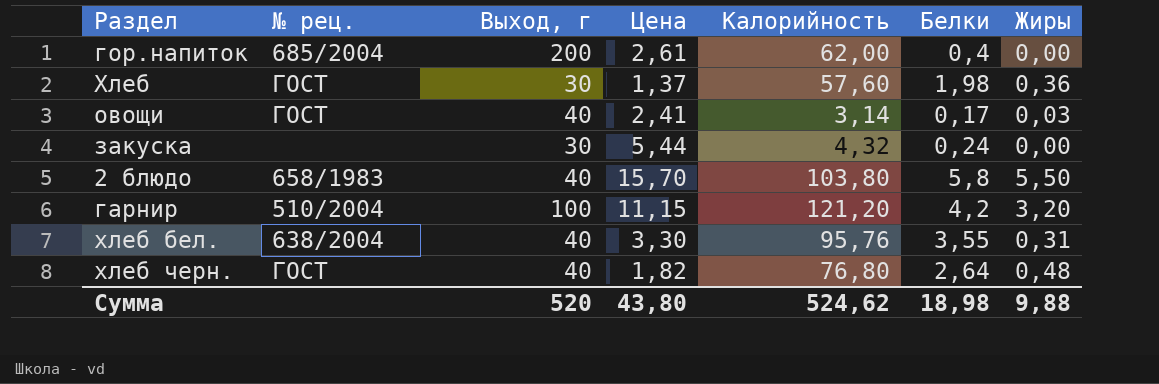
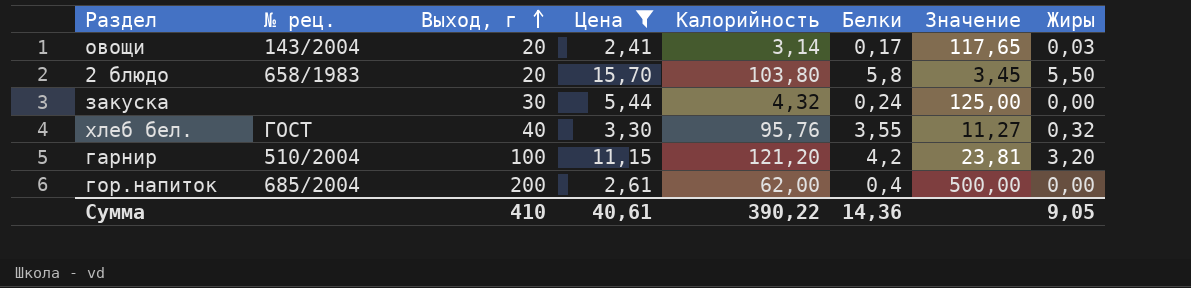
filter: none -> Цена >= 2,41
row order: none -> Выход, г ascending
column Значение | formula: none -> [Выход, г] / [Белки]
овощи | № рец.: ГОСТ -> 143/2004
овощи | Выход, г: 40 -> 20
2 блюдо | Выход, г: 40 -> 20
хлеб бел. | № рец.: 638/2004 -> ГОСТ
хлеб бел. | Жиры: 0,31 -> 0,32
Сумма | Выход, г: 520 -> 410
Сумма | Цена: 43,80 -> 40,61
Сумма | Калорийность: 524,62 -> 390,22
Сумма | Белки: 18,98 -> 14,36
Сумма | Жиры: 9,88 -> 9,05

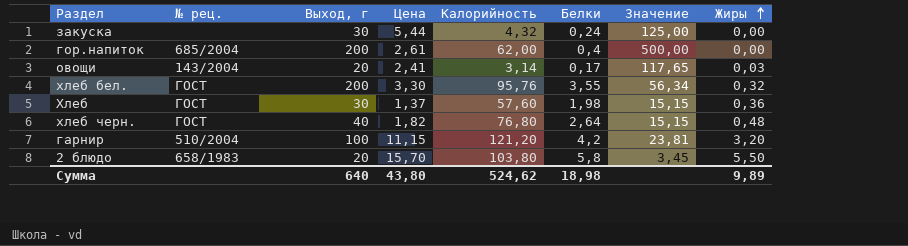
filter: Цена >= 2,41 -> none
row order: Выход, г ascending -> Жиры ascending
хлеб бел. | Выход, г: 40 -> 200
хлеб бел. | Значение: 11,27 -> 56,34
Сумма | Выход, г: 410 -> 640
Сумма | Цена: 40,61 -> 43,80
Сумма | Калорийность: 390,22 -> 524,62
Сумма | Белки: 14,36 -> 18,98
Сумма | Жиры: 9,05 -> 9,89

